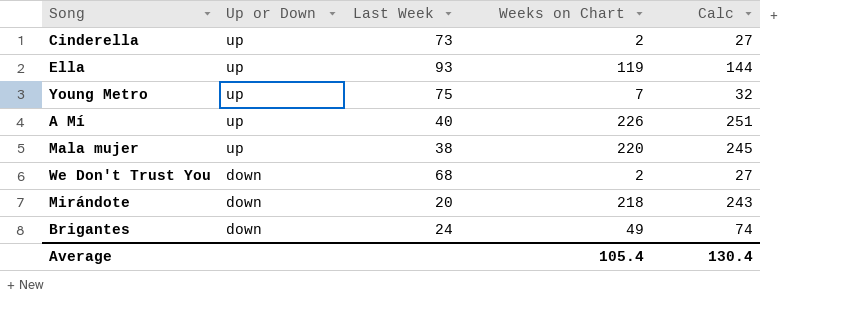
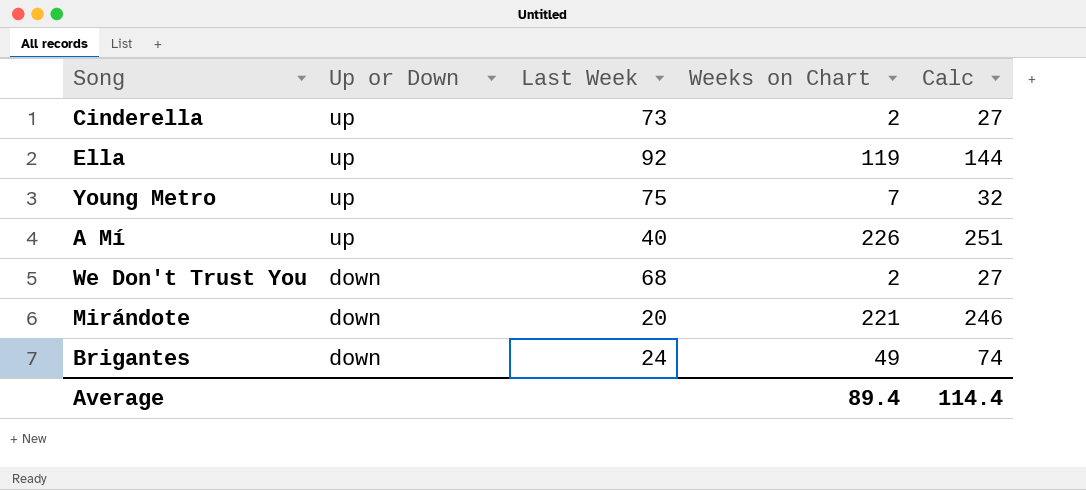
row Mala mujer: up | 38 | 220 | 245 -> none
Ella | Last Week: 93 -> 92
Mirándote | Weeks on Chart: 218 -> 221
Mirándote | Calc: 243 -> 246
Average | Weeks on Chart: 105.4 -> 89.4
Average | Calc: 130.4 -> 114.4

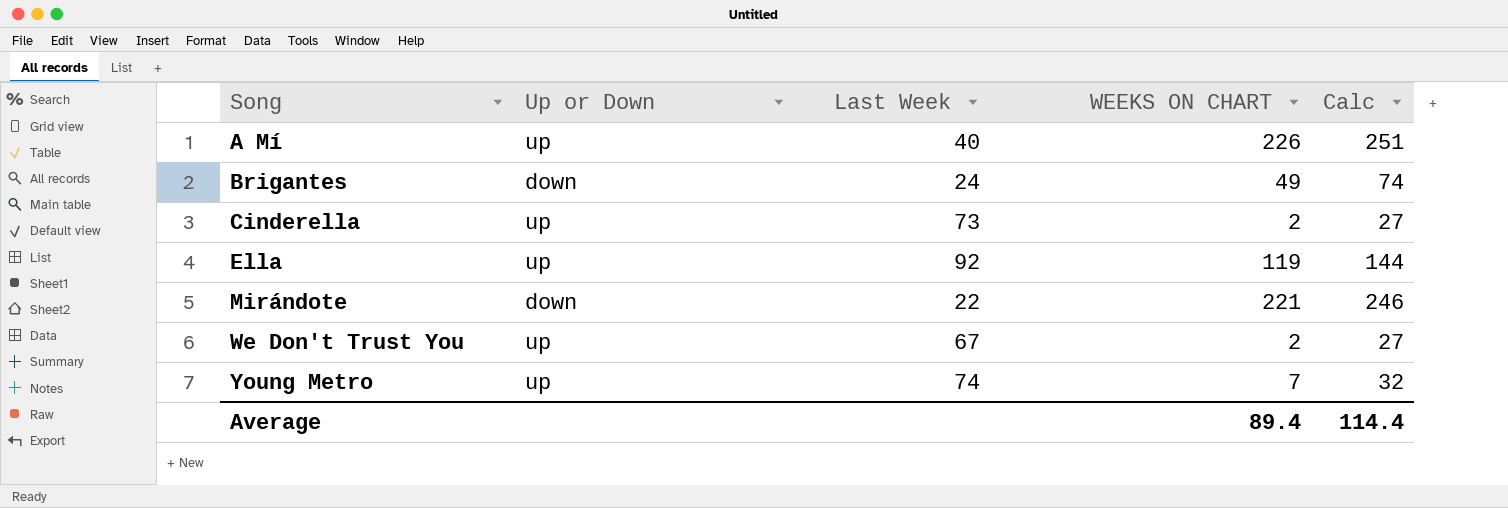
row order: Up or Down descending -> Song ascending
column name: Weeks on Chart -> WEEKS ON CHART
Mirándote | Last Week: 20 -> 22
We Don't Trust You | Up or Down: down -> up
We Don't Trust You | Last Week: 68 -> 67
Young Metro | Last Week: 75 -> 74

